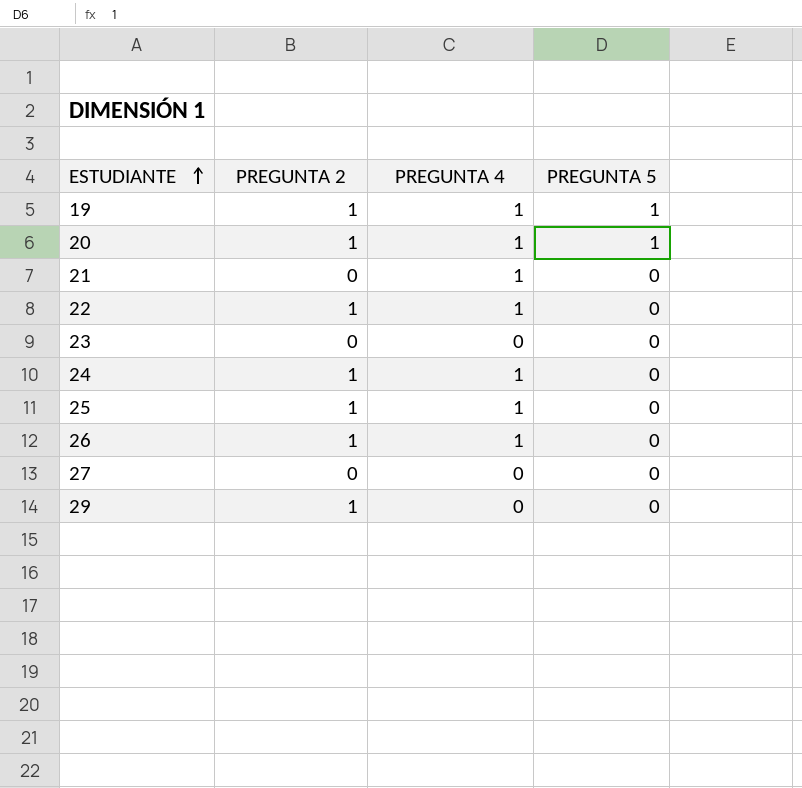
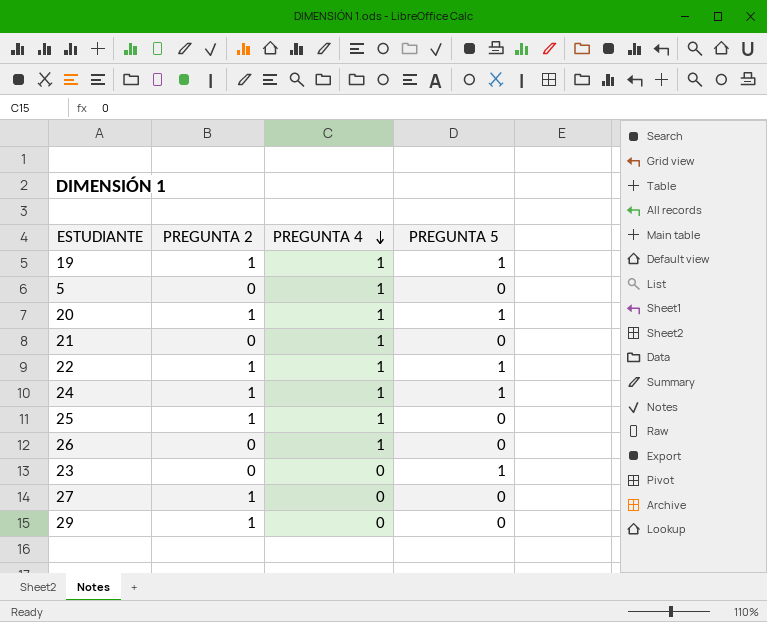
row order: ESTUDIANTE ascending -> PREGUNTA 4 descending
row 5: none -> 0 | 1 | 0
22 | PREGUNTA 5: 0 -> 1
24 | PREGUNTA 5: 0 -> 1
26 | PREGUNTA 2: 1 -> 0
23 | PREGUNTA 5: 0 -> 1
27 | PREGUNTA 2: 0 -> 1

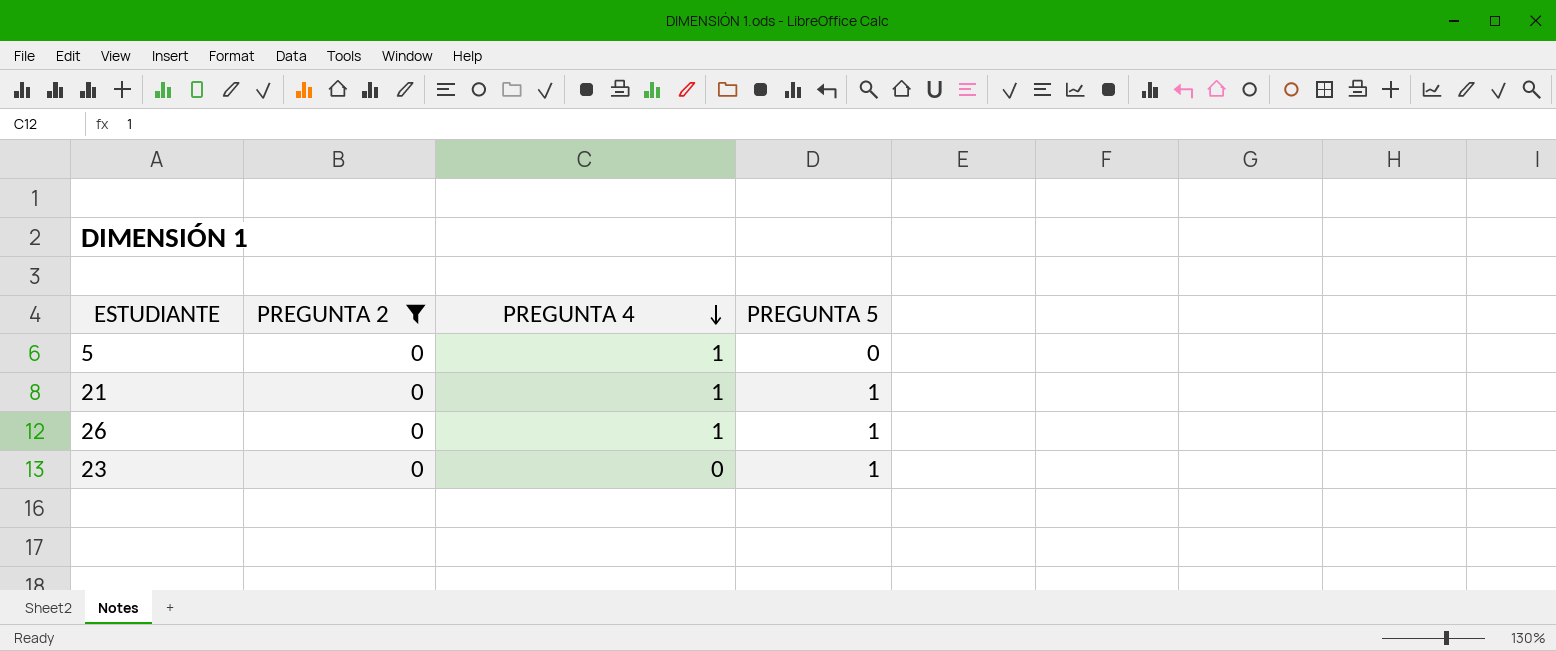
filter: none -> PREGUNTA 2 = 0
21 | PREGUNTA 5: 0 -> 1
26 | PREGUNTA 5: 0 -> 1

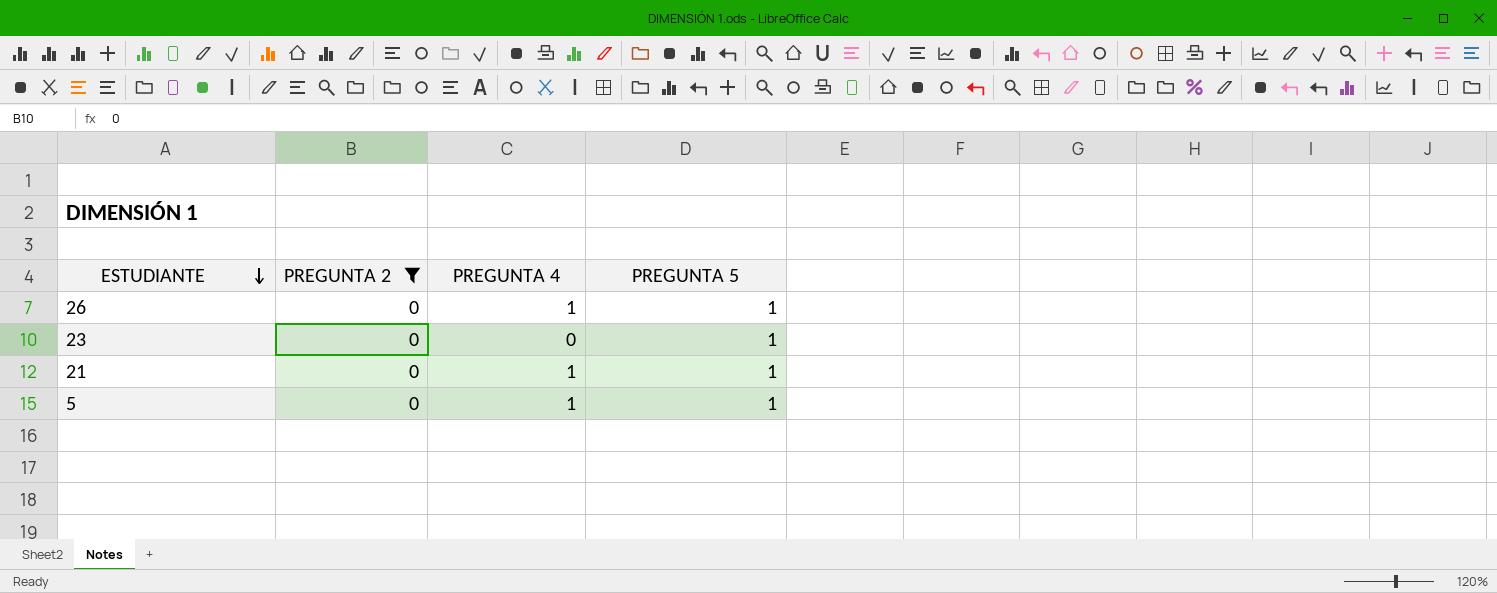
row order: PREGUNTA 4 descending -> ESTUDIANTE descending
5 | PREGUNTA 5: 0 -> 1

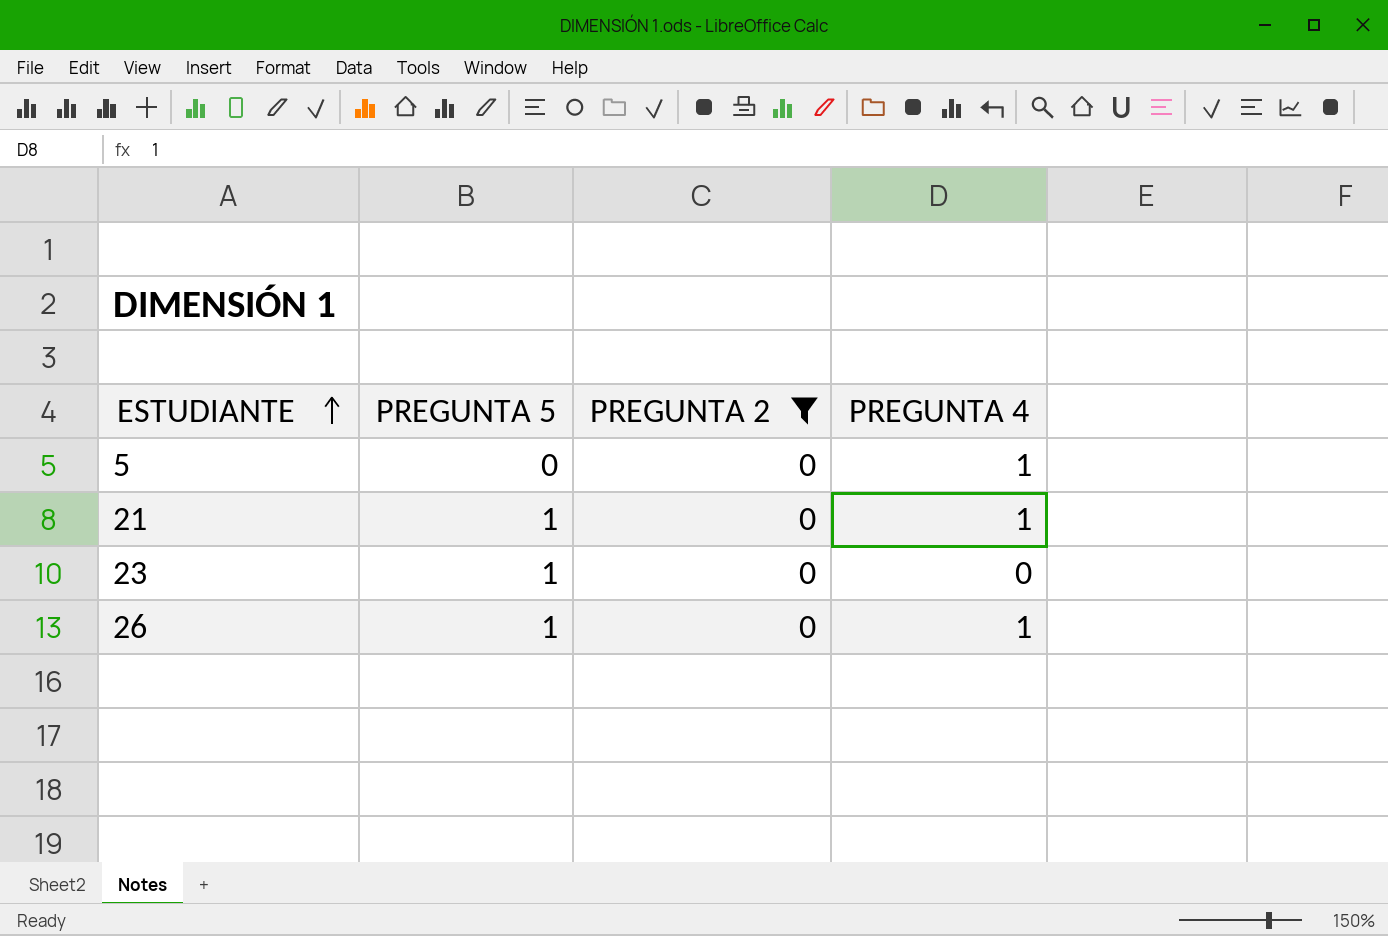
row order: ESTUDIANTE descending -> ESTUDIANTE ascending
column PREGUNTA 5 | position: 4 -> 2
5 | PREGUNTA 5: 1 -> 0

